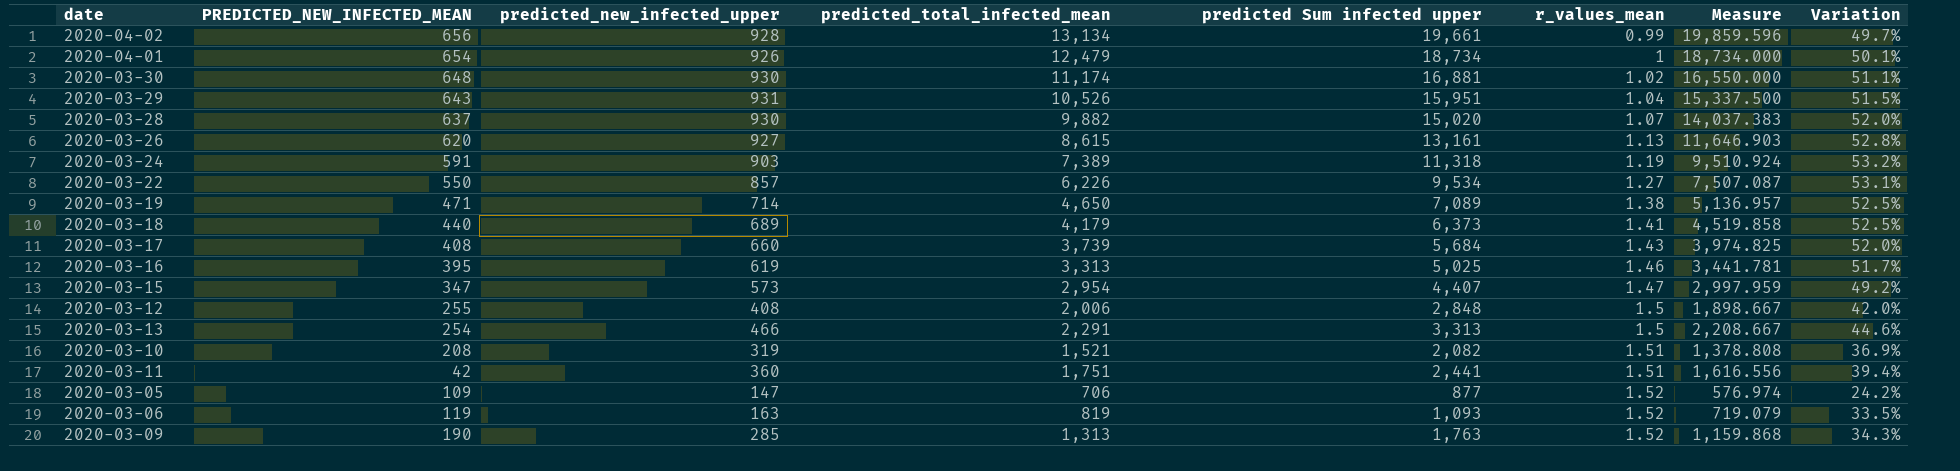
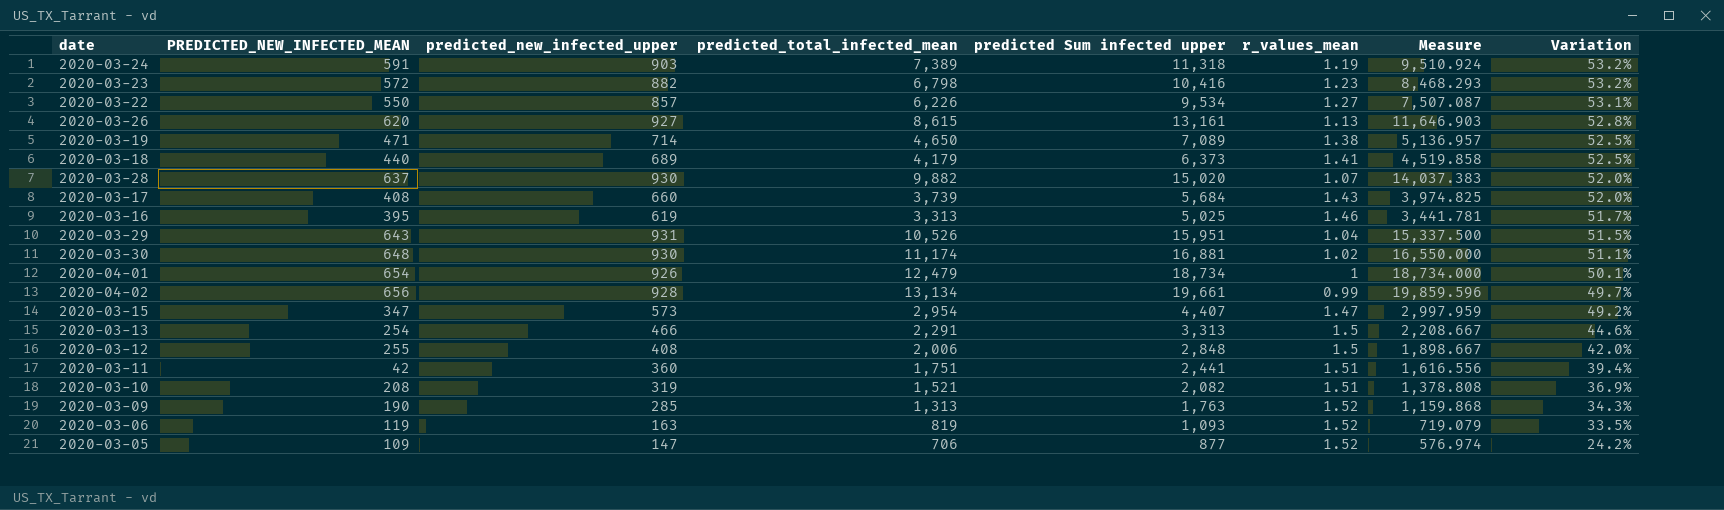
row order: r_values_mean ascending -> Variation descending
row 2020-03-23: none -> 572 | 882 | 6,798 | 10,416 | 1.23 | 8,468.293 | 53.2%

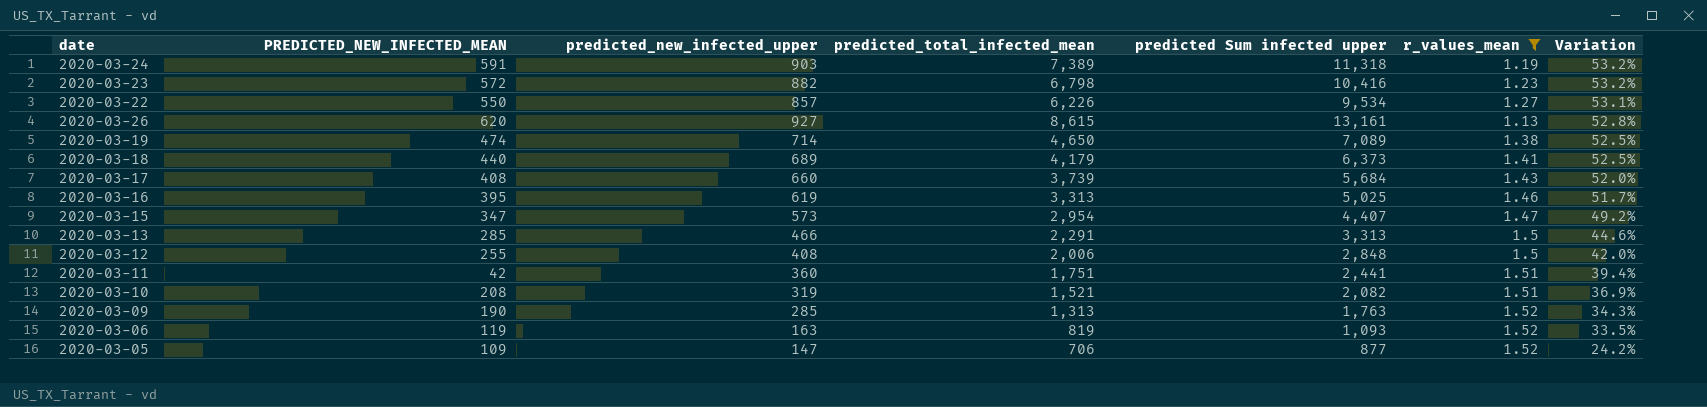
filter: none -> r_values_mean >= 1.13
column Measure | formula: [predicted Sum infected upper] / [r_values_mean] -> none
2020-03-19 | PREDICTED_NEW_INFECTED_MEAN: 471 -> 474
2020-03-13 | PREDICTED_NEW_INFECTED_MEAN: 254 -> 285

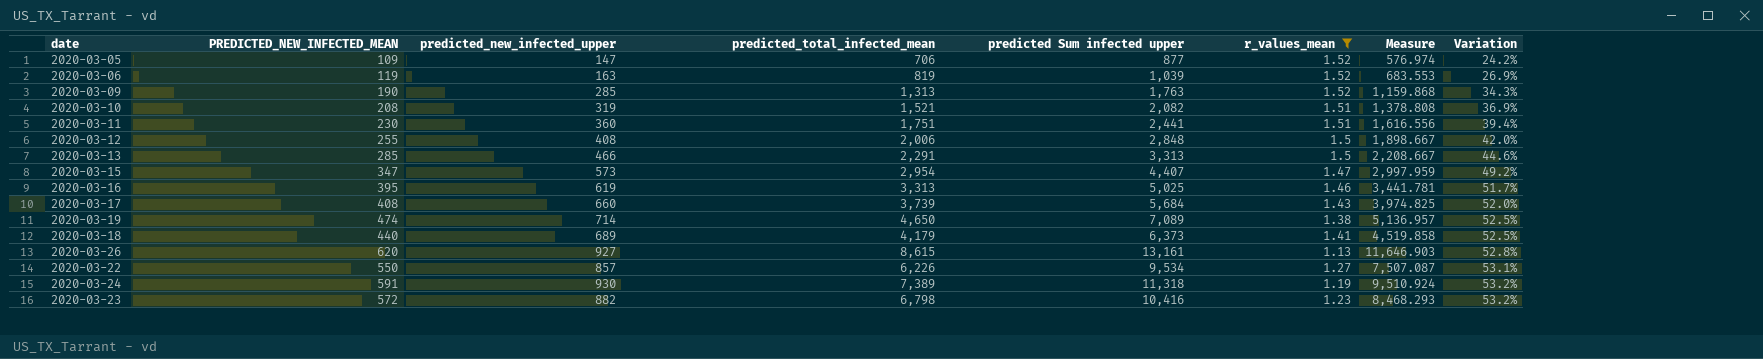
row order: Variation descending -> Variation ascending
column Measure | formula: none -> [predicted Sum infected upper] / [r_values_mean]
2020-03-06 | predicted Sum infected upper: 1,093 -> 1,039
2020-03-06 | Variation: 33.5% -> 26.9%
2020-03-11 | PREDICTED_NEW_INFECTED_MEAN: 42 -> 230
2020-03-24 | predicted_new_infected_upper: 903 -> 930

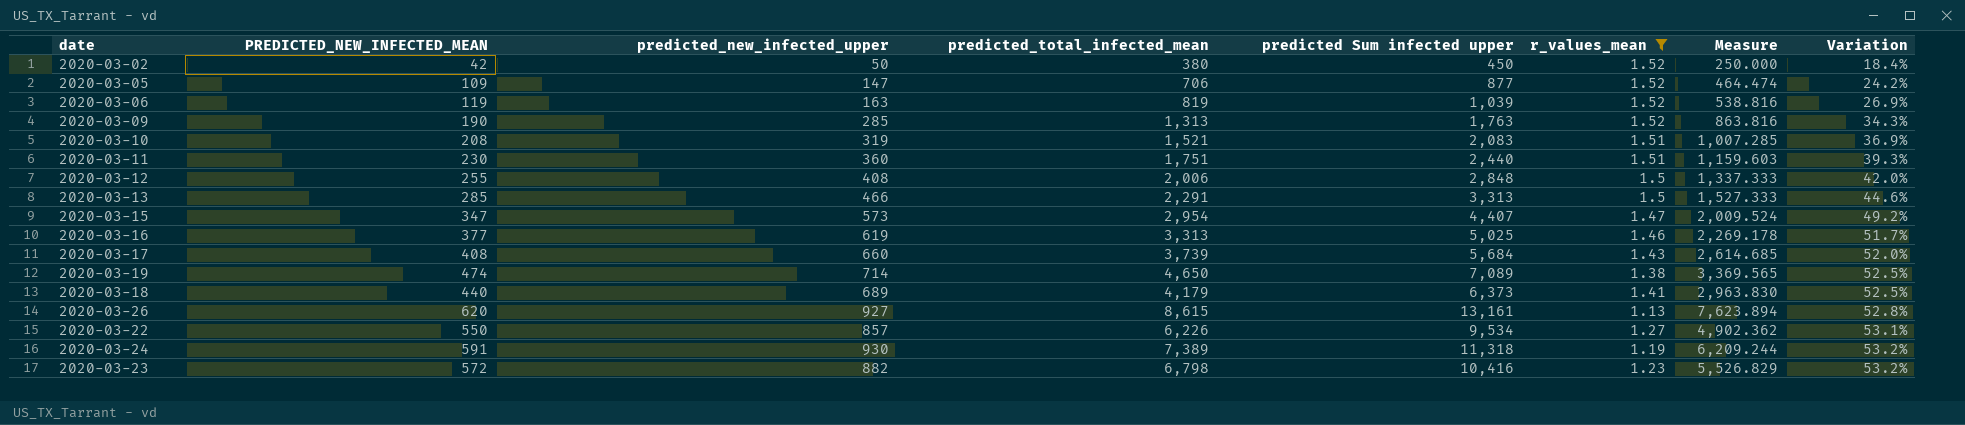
column Measure | formula: [predicted Sum infected upper] / [r_values_mean] -> [predicted_total_infected_mean] / [r_values_mean]
row 2020-03-02: none -> 42 | 50 | 380 | 450 | 1.52 | 250.000 | 18.4%
2020-03-10 | predicted Sum infected upper: 2,082 -> 2,083
2020-03-11 | predicted Sum infected upper: 2,441 -> 2,440
2020-03-11 | Variation: 39.4% -> 39.3%
2020-03-16 | PREDICTED_NEW_INFECTED_MEAN: 395 -> 377

